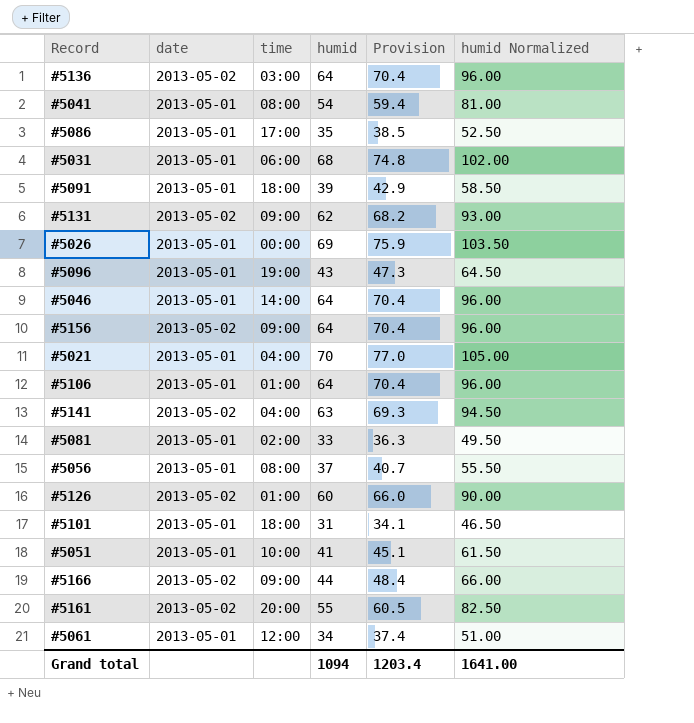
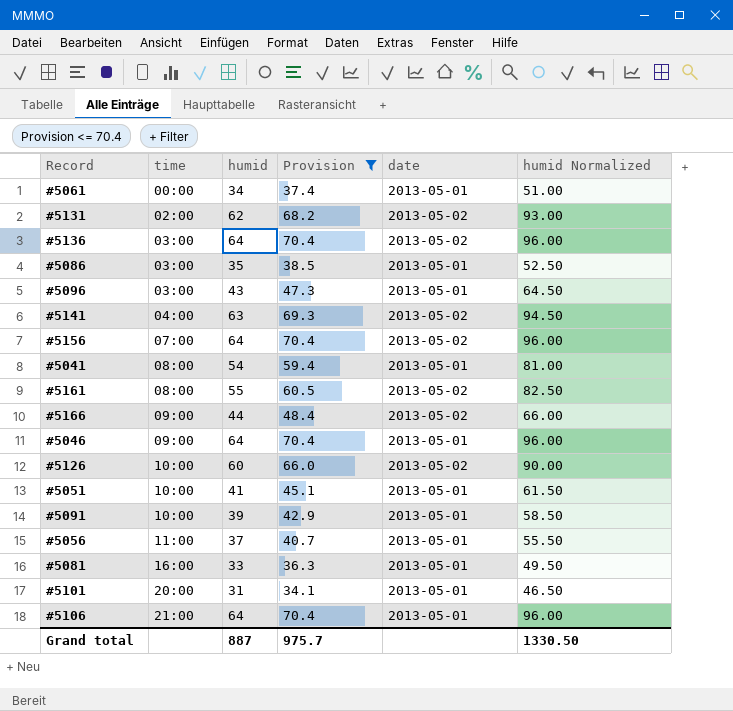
filter: none -> Provision <= 70.4
row order: none -> time ascending
column date | position: 2 -> 5
#5061 | time: 12:00 -> 00:00
#5131 | time: 09:00 -> 02:00
#5086 | time: 17:00 -> 03:00
#5096 | time: 19:00 -> 03:00
#5156 | time: 09:00 -> 07:00
#5161 | time: 20:00 -> 08:00
#5046 | time: 14:00 -> 09:00
#5126 | time: 01:00 -> 10:00
#5091 | time: 18:00 -> 10:00
#5056 | time: 08:00 -> 11:00
#5081 | time: 02:00 -> 16:00
#5101 | time: 18:00 -> 20:00
#5106 | time: 01:00 -> 21:00
Grand total | humid: 1094 -> 887
Grand total | Provision: 1203.4 -> 975.7
Grand total | humid Normalized: 1641.00 -> 1330.50

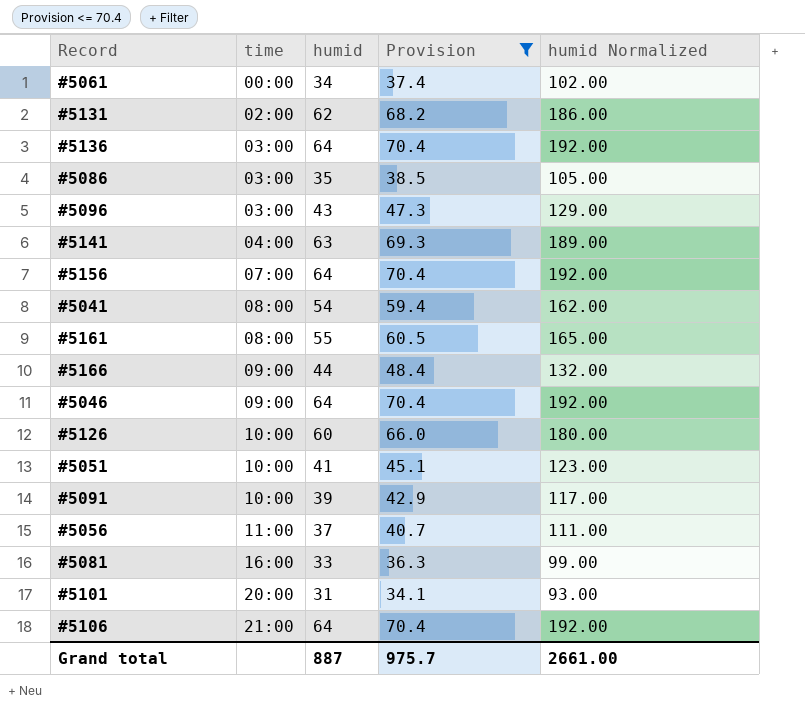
column date | position: 5 -> none
column humid Normalized | formula: [humid] * 1.5 -> [humid] * 3
Grand total | humid Normalized: 1330.50 -> 2661.00

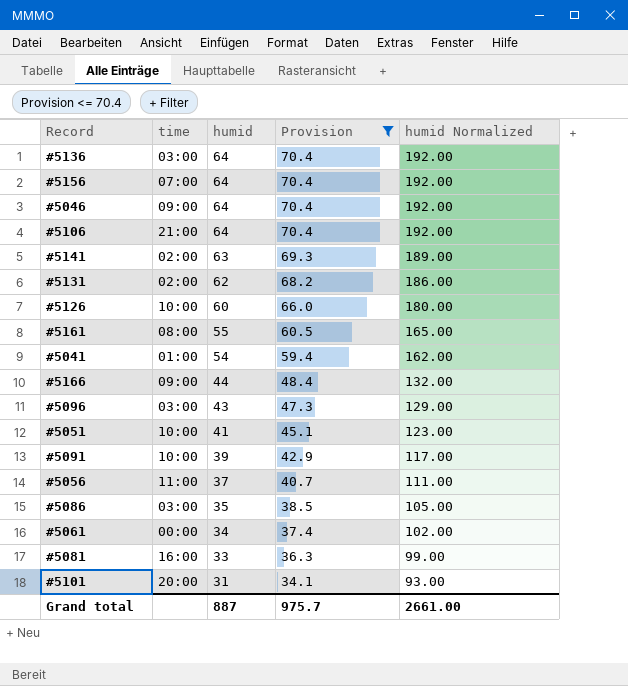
row order: time ascending -> humid descending
#5141 | time: 04:00 -> 02:00
#5041 | time: 08:00 -> 01:00

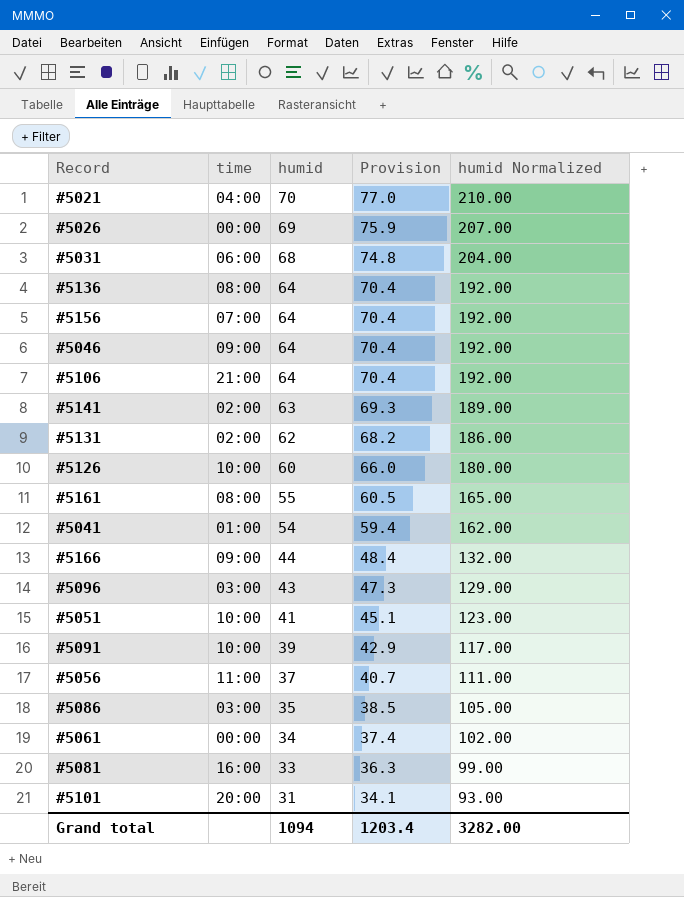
filter: Provision <= 70.4 -> none
#5136 | time: 03:00 -> 08:00
Grand total | humid: 887 -> 1094
Grand total | Provision: 975.7 -> 1203.4
Grand total | humid Normalized: 2661.00 -> 3282.00

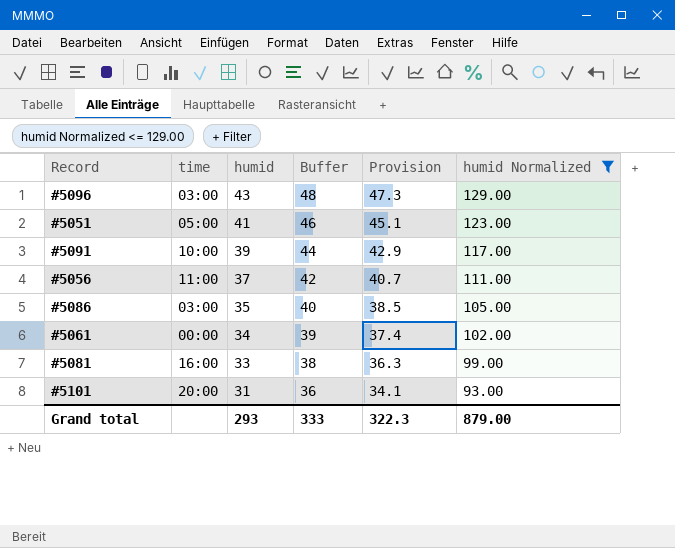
filter: none -> humid Normalized <= 129.00
column Buffer | formula: none -> [humid] + 5
#5051 | time: 10:00 -> 05:00
Grand total | humid: 1094 -> 293
Grand total | Provision: 1203.4 -> 322.3
Grand total | humid Normalized: 3282.00 -> 879.00

